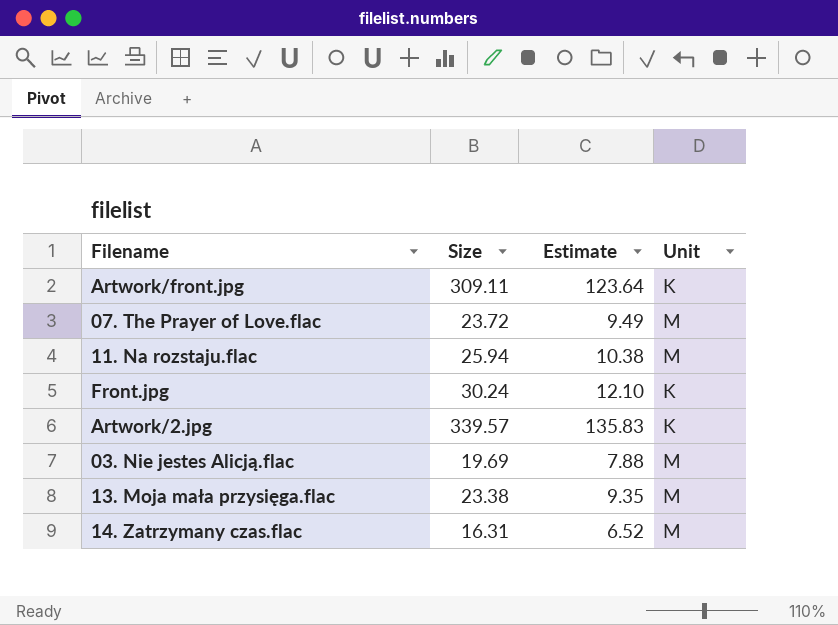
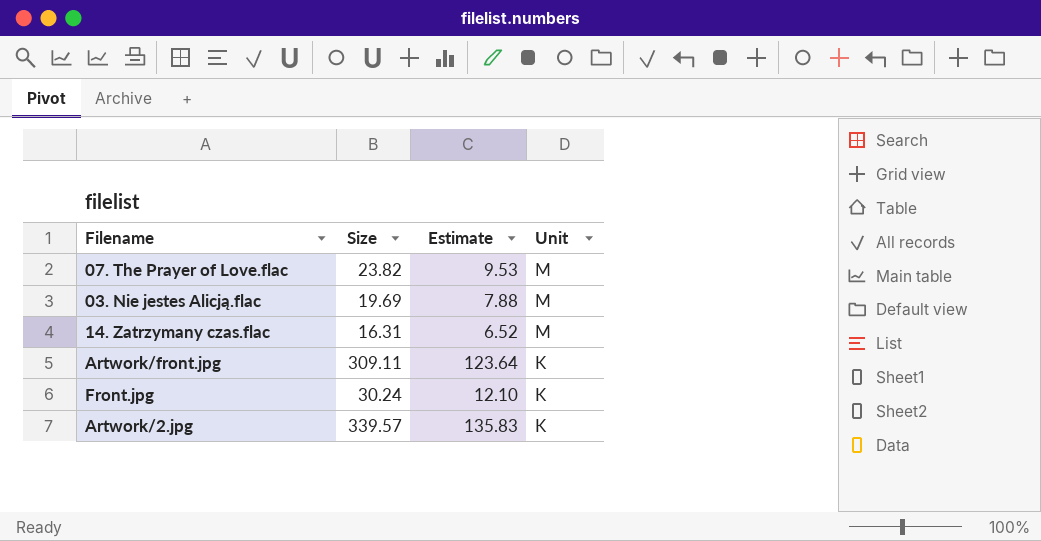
row order: none -> Unit descending
row 11. Na rozstaju.flac: 25.94 | 10.38 | M -> none
row 13. Moja mała przysięga.flac: 23.38 | 9.35 | M -> none
07. The Prayer of Love.flac | Size: 23.72 -> 23.82
07. The Prayer of Love.flac | Estimate: 9.49 -> 9.53

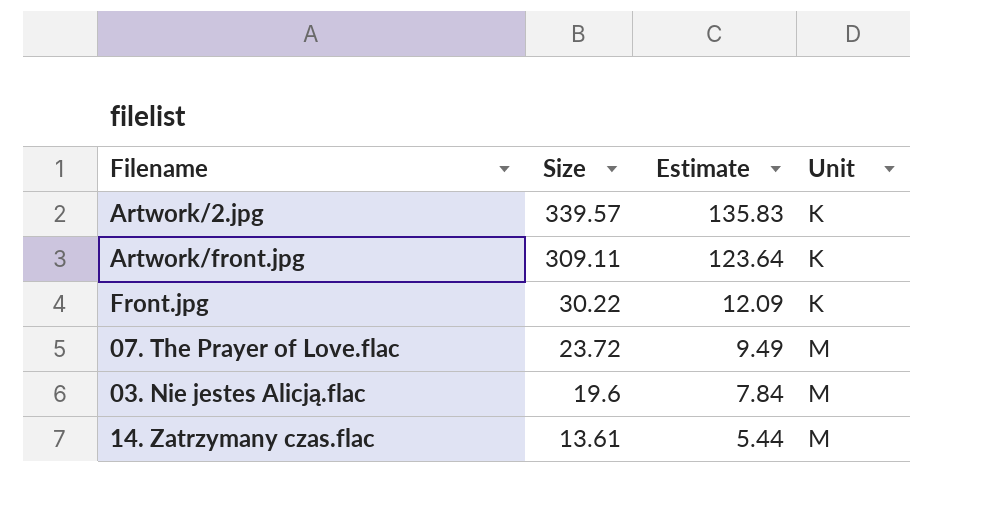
row order: Unit descending -> Size descending
Front.jpg | Size: 30.24 -> 30.22
Front.jpg | Estimate: 12.10 -> 12.09
07. The Prayer of Love.flac | Size: 23.82 -> 23.72
07. The Prayer of Love.flac | Estimate: 9.53 -> 9.49
03. Nie jestes Alicją.flac | Size: 19.69 -> 19.6
03. Nie jestes Alicją.flac | Estimate: 7.88 -> 7.84
14. Zatrzymany czas.flac | Size: 16.31 -> 13.61
14. Zatrzymany czas.flac | Estimate: 6.52 -> 5.44

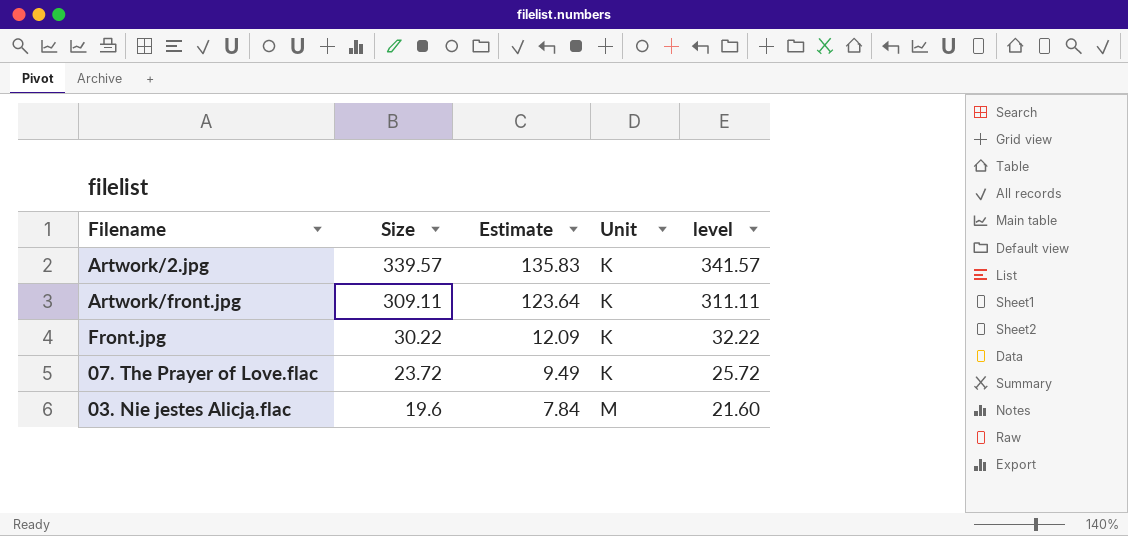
column level | formula: none -> [Size] + 2
row 14. Zatrzymany czas.flac: 13.61 | 5.44 | M -> none
07. The Prayer of Love.flac | Unit: M -> K

